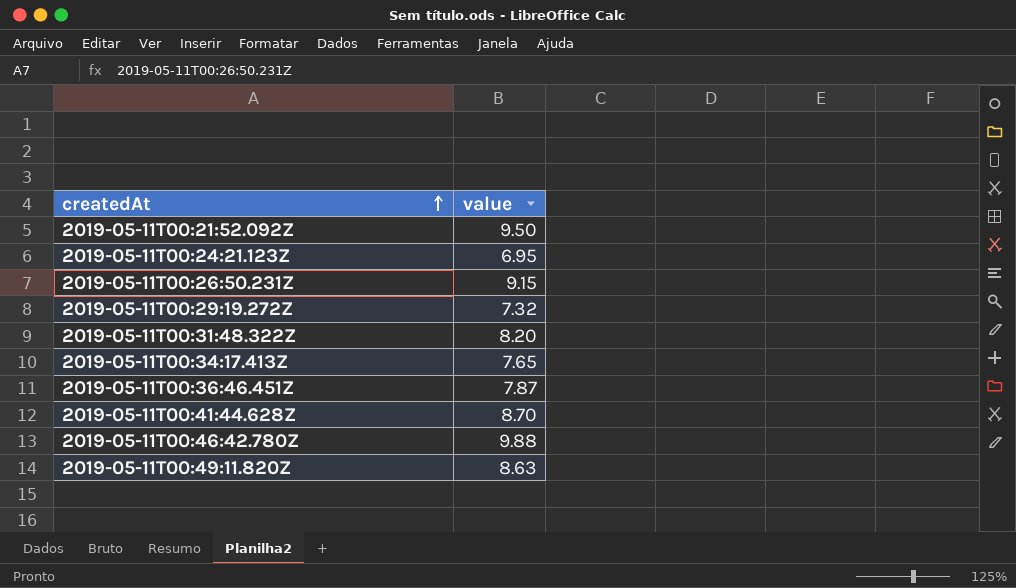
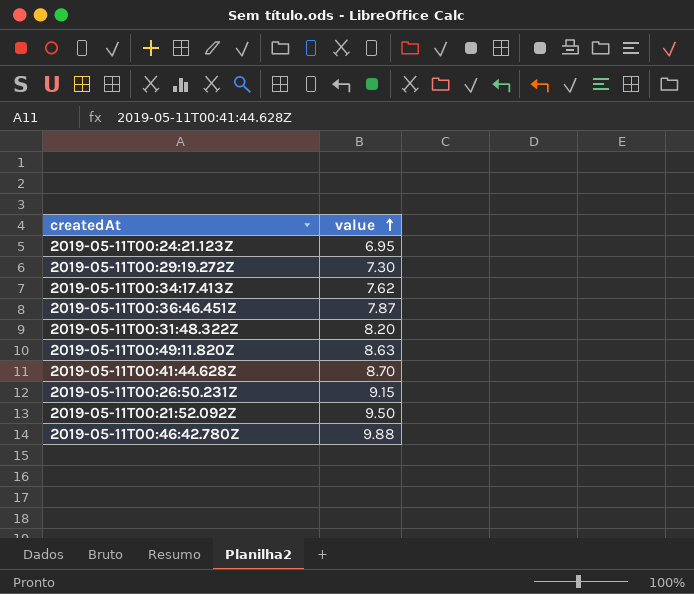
row order: createdAt ascending -> value ascending
2019-05-11T00:29:19.272Z | value: 7.32 -> 7.30
2019-05-11T00:34:17.413Z | value: 7.65 -> 7.62

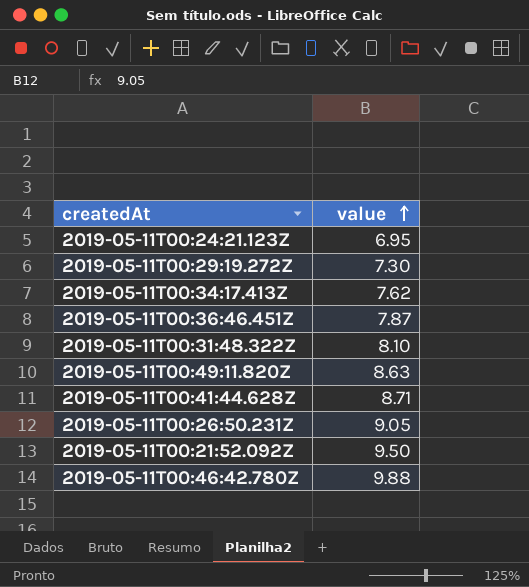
2019-05-11T00:31:48.322Z | value: 8.20 -> 8.10
2019-05-11T00:41:44.628Z | value: 8.70 -> 8.71
2019-05-11T00:26:50.231Z | value: 9.15 -> 9.05

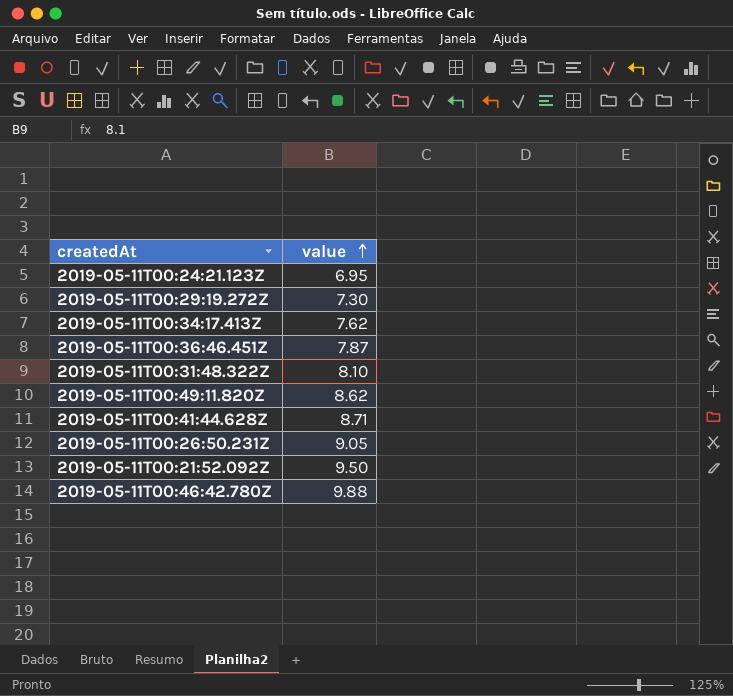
2019-05-11T00:49:11.820Z | value: 8.63 -> 8.62

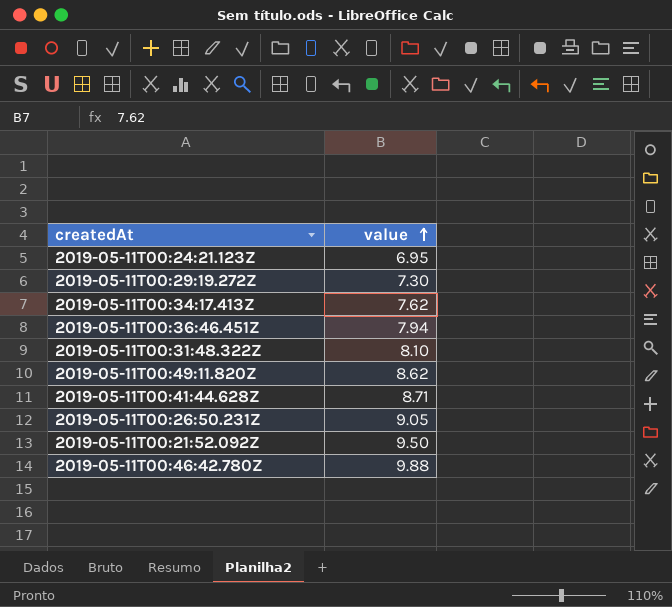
2019-05-11T00:36:46.451Z | value: 7.87 -> 7.94

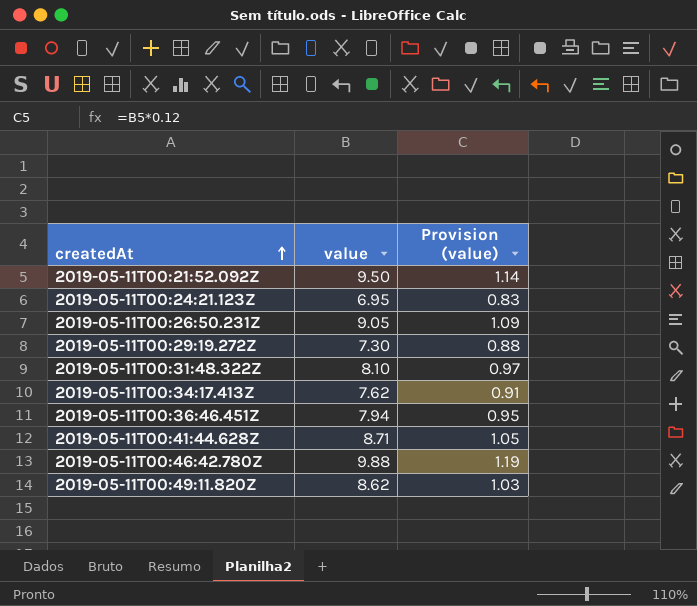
row order: value ascending -> createdAt ascending
column Provision (value) | formula: none -> [value] * 0.12

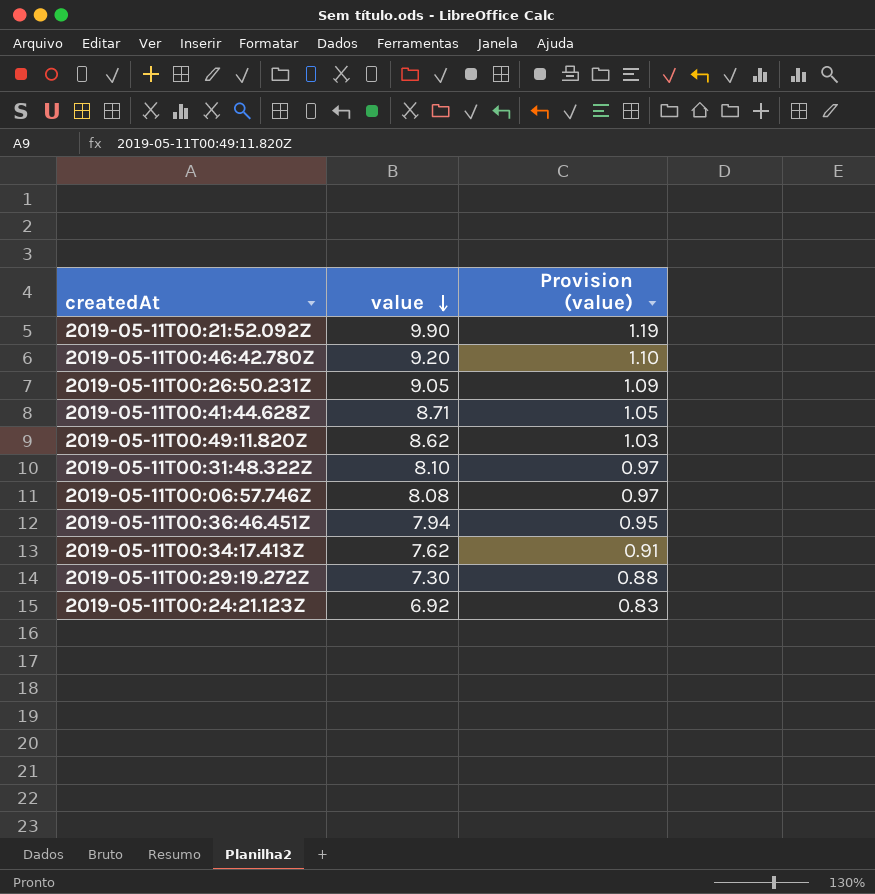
row order: createdAt ascending -> value descending
2019-05-11T00:21:52.092Z | value: 9.50 -> 9.90
2019-05-11T00:21:52.092Z | Provision (value): 1.14 -> 1.19
2019-05-11T00:46:42.780Z | value: 9.88 -> 9.20
2019-05-11T00:46:42.780Z | Provision (value): 1.19 -> 1.10
row 2019-05-11T00:06:57.746Z: none -> 8.08 | 0.97
2019-05-11T00:24:21.123Z | value: 6.95 -> 6.92

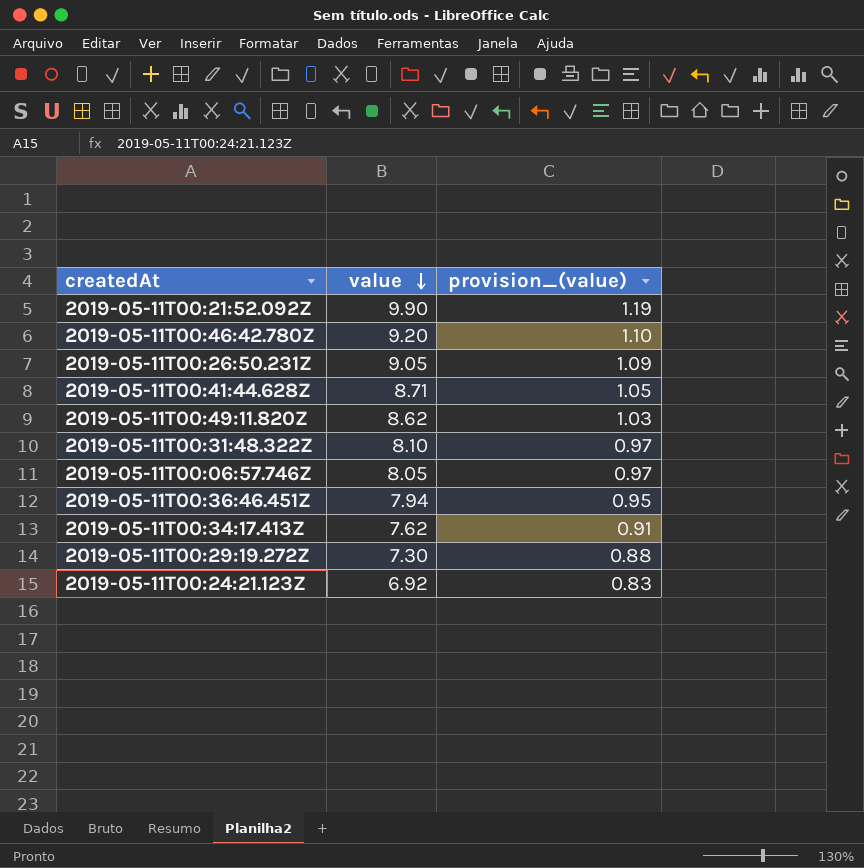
column name: Provision (value) -> provision_(value)
2019-05-11T00:06:57.746Z | value: 8.08 -> 8.05

